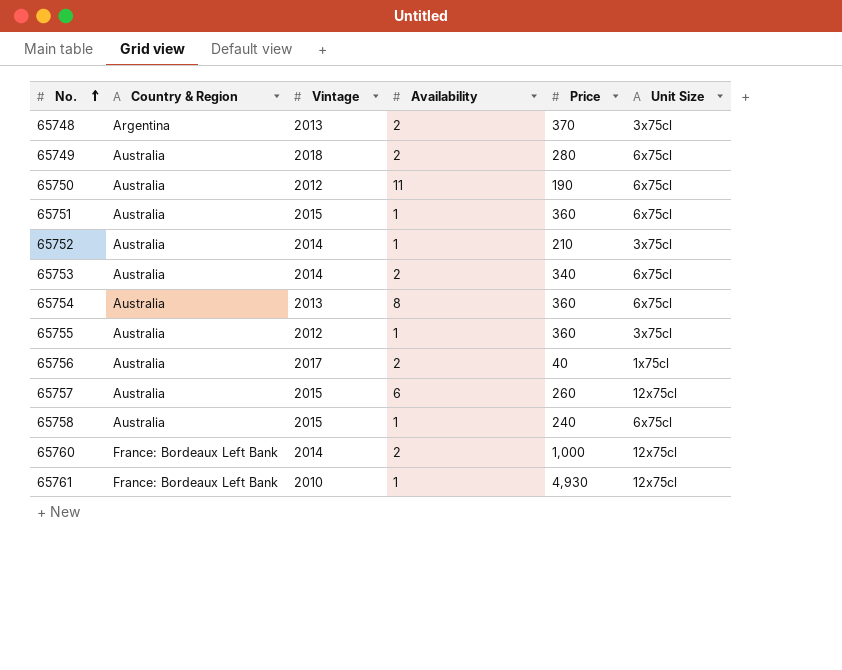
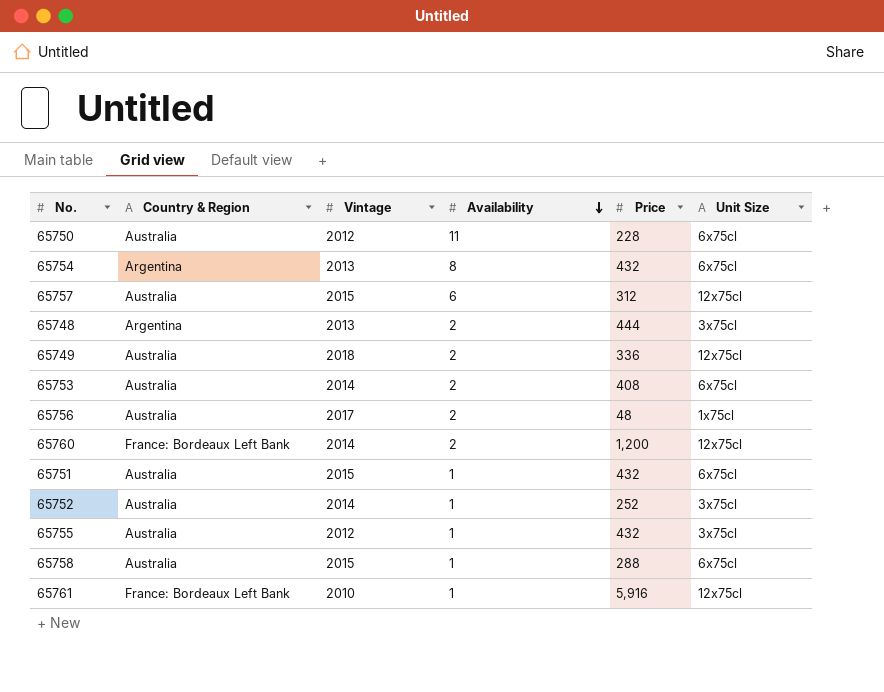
row order: No. ascending -> Availability descending
65750 | Price: 190 -> 228
65754 | Country & Region: Australia -> Argentina
65754 | Price: 360 -> 432
65757 | Price: 260 -> 312
65748 | Price: 370 -> 444
65749 | Price: 280 -> 336
65749 | Unit Size: 6x75cl -> 12x75cl
65753 | Price: 340 -> 408
65756 | Price: 40 -> 48
65760 | Price: 1,000 -> 1,200
65751 | Price: 360 -> 432
65752 | Price: 210 -> 252
65755 | Price: 360 -> 432
65758 | Price: 240 -> 288
65761 | Price: 4,930 -> 5,916

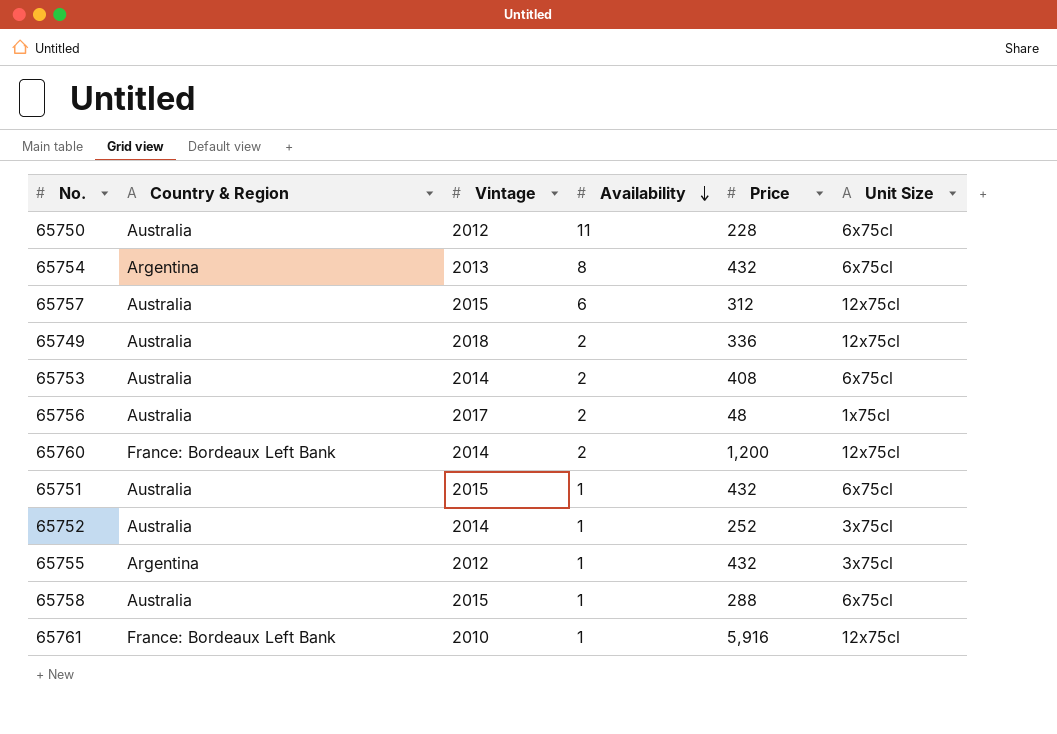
row 65748: Argentina | 2013 | 2 | 444 | 3x75cl -> none
65755 | Country & Region: Australia -> Argentina

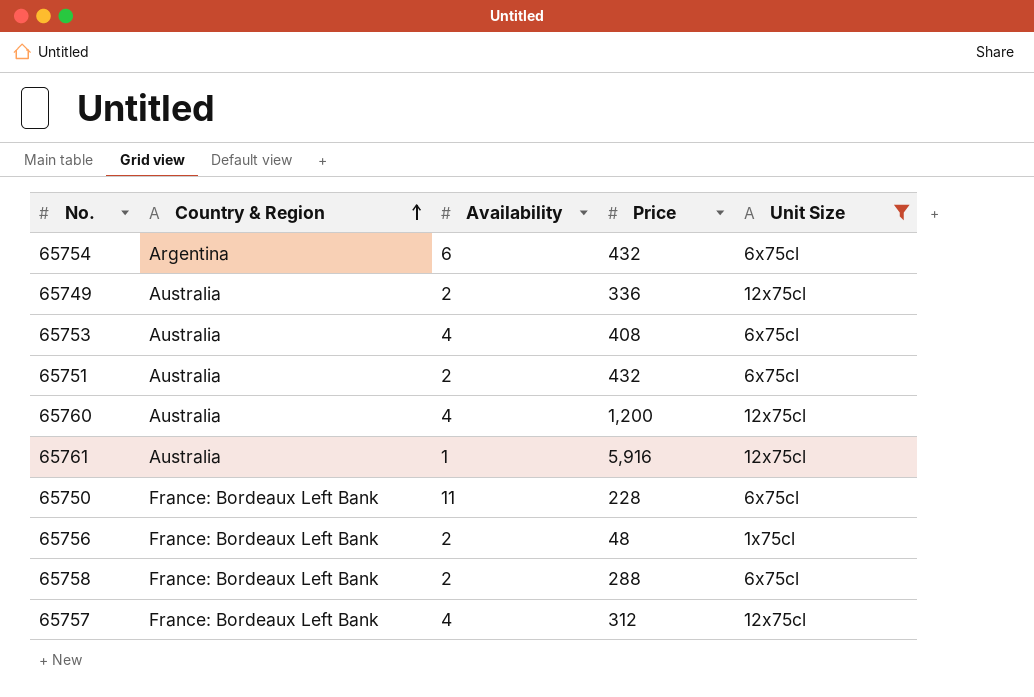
filter: none -> Unit Size != 3x75cl
row order: Availability descending -> Country & Region ascending
column Vintage | position: 3 -> none
65754 | Availability: 8 -> 6
65753 | Availability: 2 -> 4
65751 | Availability: 1 -> 2
65760 | Country & Region: France: Bordeaux Left Bank -> Australia
65760 | Availability: 2 -> 4
65761 | Country & Region: France: Bordeaux Left Bank -> Australia
65750 | Country & Region: Australia -> France: Bordeaux Left Bank
65756 | Country & Region: Australia -> France: Bordeaux Left Bank
65758 | Country & Region: Australia -> France: Bordeaux Left Bank
65758 | Availability: 1 -> 2
65757 | Country & Region: Australia -> France: Bordeaux Left Bank
65757 | Availability: 6 -> 4

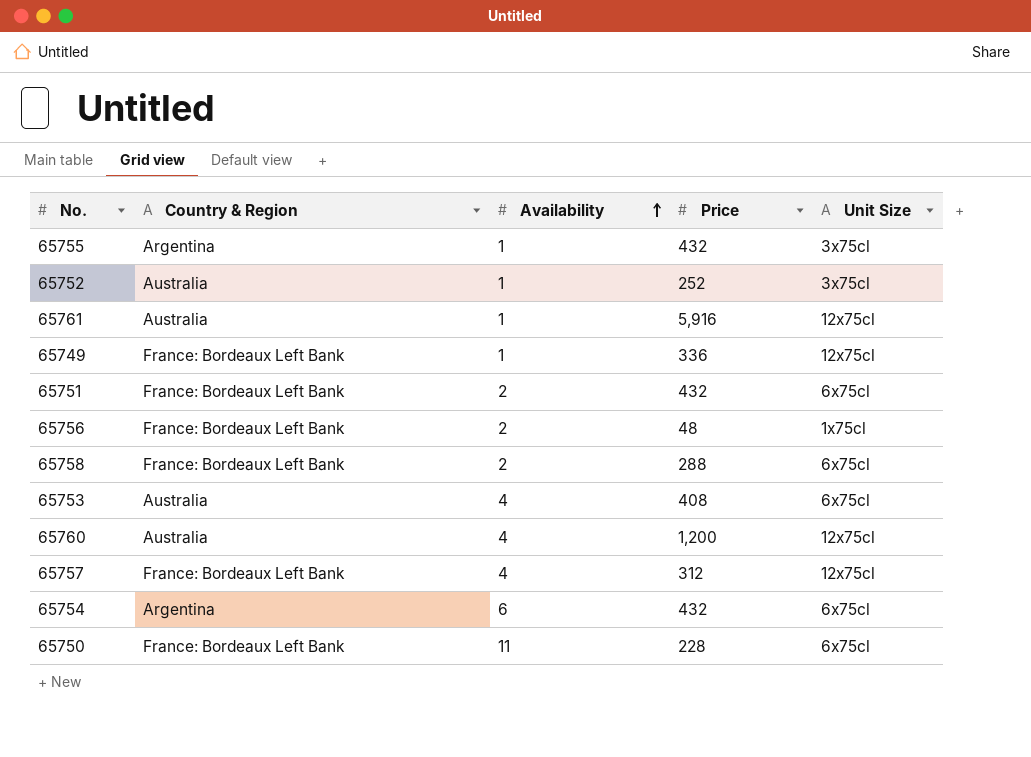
filter: Unit Size != 3x75cl -> none
row order: Country & Region ascending -> Availability ascending
65749 | Country & Region: Australia -> France: Bordeaux Left Bank
65749 | Availability: 2 -> 1
65751 | Country & Region: Australia -> France: Bordeaux Left Bank

